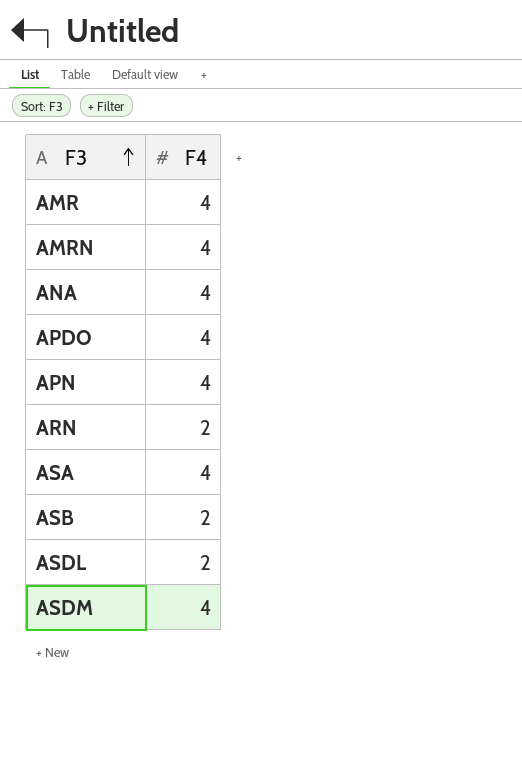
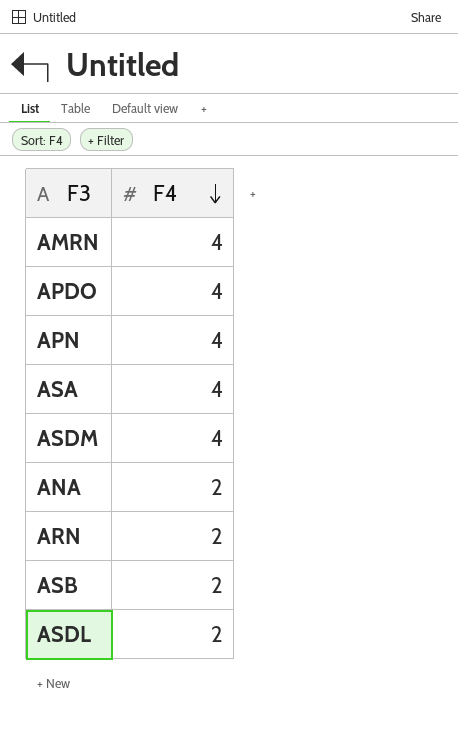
row order: F3 ascending -> F4 descending
row AMR: 4 -> none
ANA | F4: 4 -> 2

